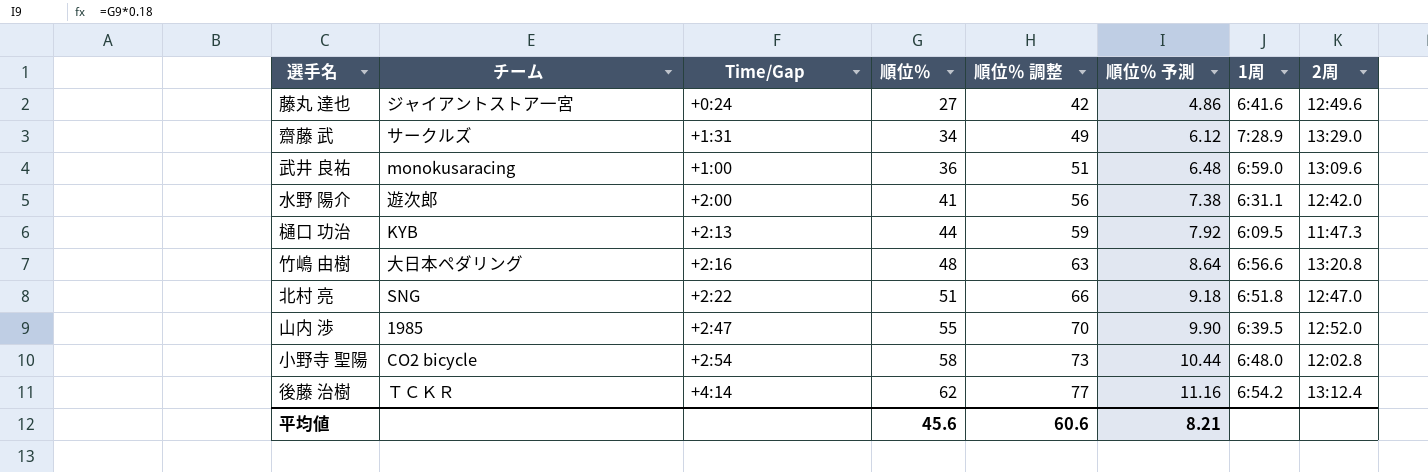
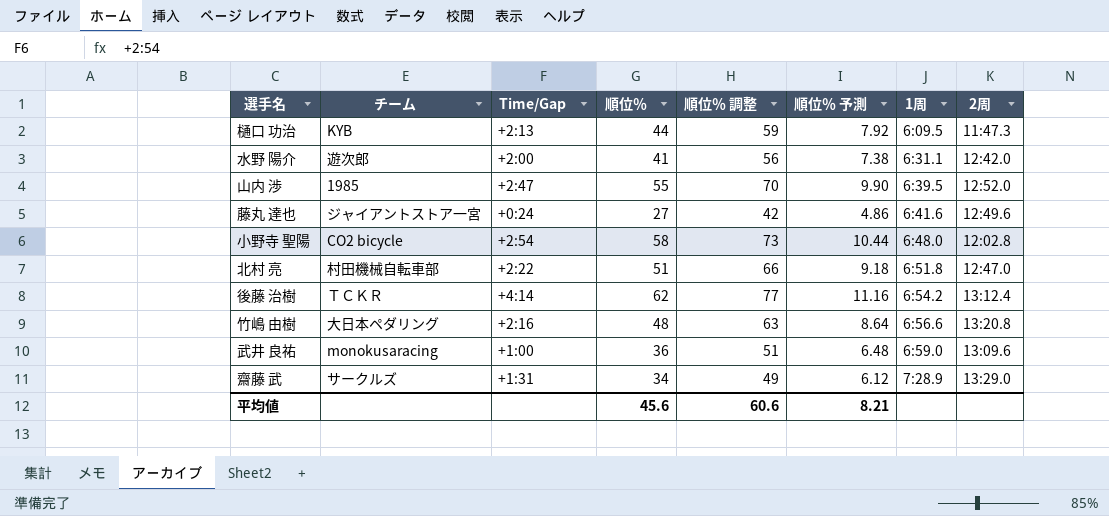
row order: 順位％ ascending -> 1周 ascending
北村 亮 | チーム: SNG -> 村田機械自転車部

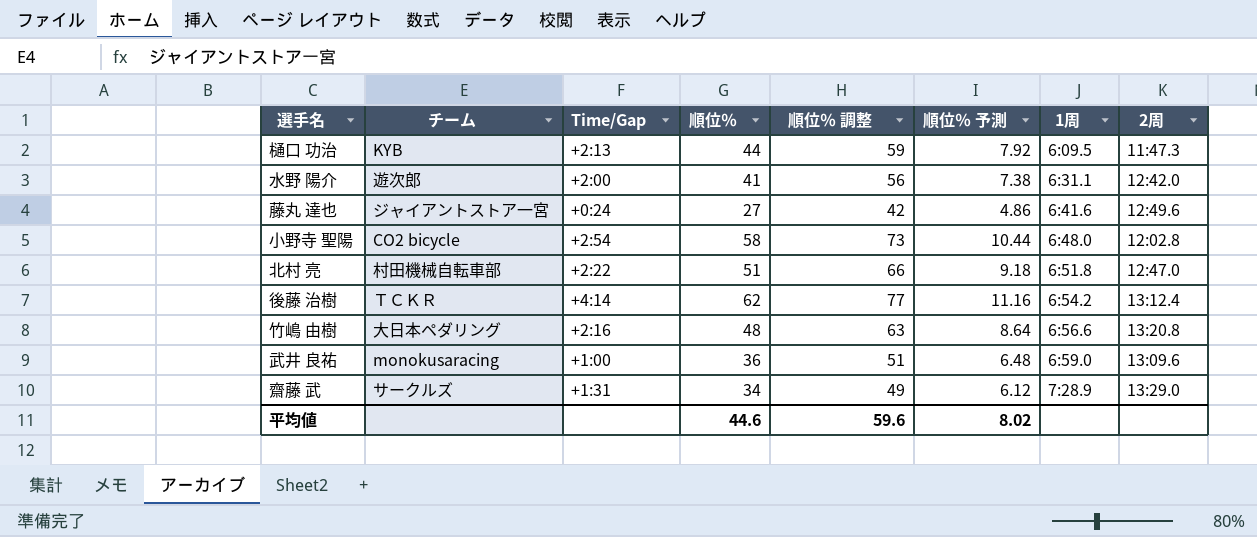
row 山内 渉: 1985 | +2:47 | 55 | 70 | 9.90 | 6:39.5 | 12:52.0 -> none
平均値 | 順位％: 45.6 -> 44.6
平均値 | 順位％ 調整: 60.6 -> 59.6
平均値 | 順位％ 予測: 8.21 -> 8.02

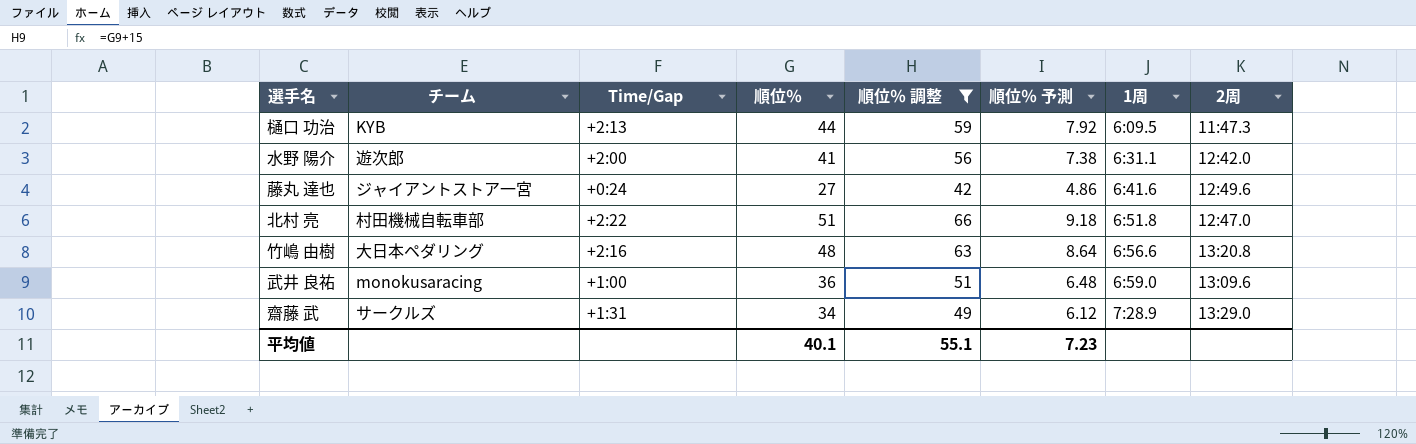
filter: none -> 順位％ 調整 <= 66
平均値 | 順位％: 44.6 -> 40.1
平均値 | 順位％ 調整: 59.6 -> 55.1
平均値 | 順位％ 予測: 8.02 -> 7.23

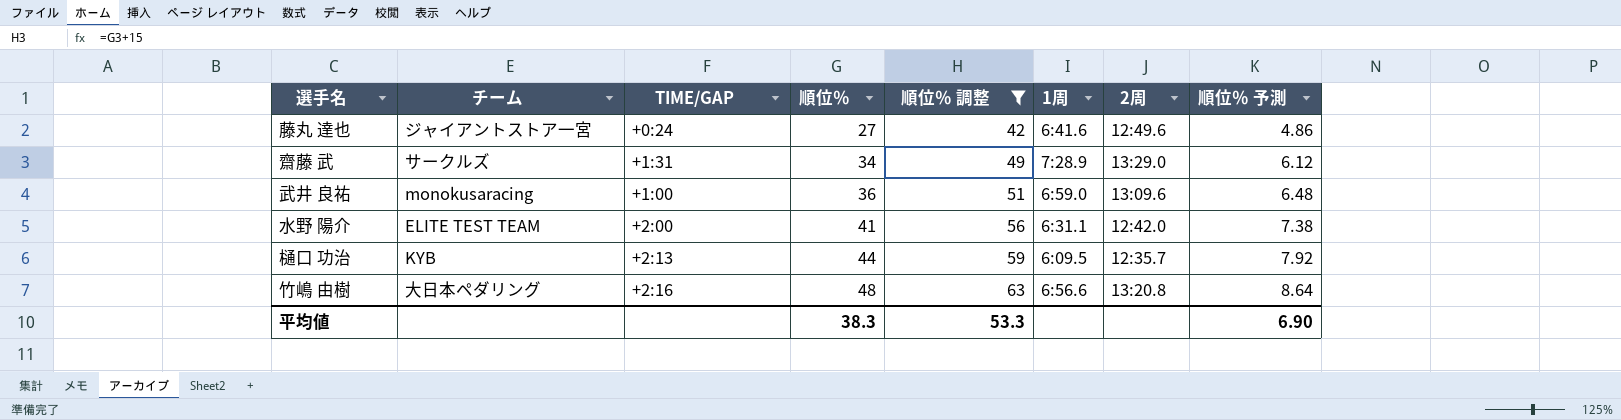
row order: 1周 ascending -> 順位％ ascending
column name: Time/Gap -> TIME/GAP
column 順位％ 予測 | position: 6 -> 8
row 北村 亮: 村田機械自転車部 | +2:22 | 51 | 66 | 9.18 | 6:51.8 | 12:47.0 -> none
水野 陽介 | チーム: 遊次郎 -> ELITE TEST TEAM
樋口 功治 | 2周: 11:47.3 -> 12:35.7
平均値 | 順位％: 40.1 -> 38.3
平均値 | 順位％ 調整: 55.1 -> 53.3
平均値 | 順位％ 予測: 7.23 -> 6.90

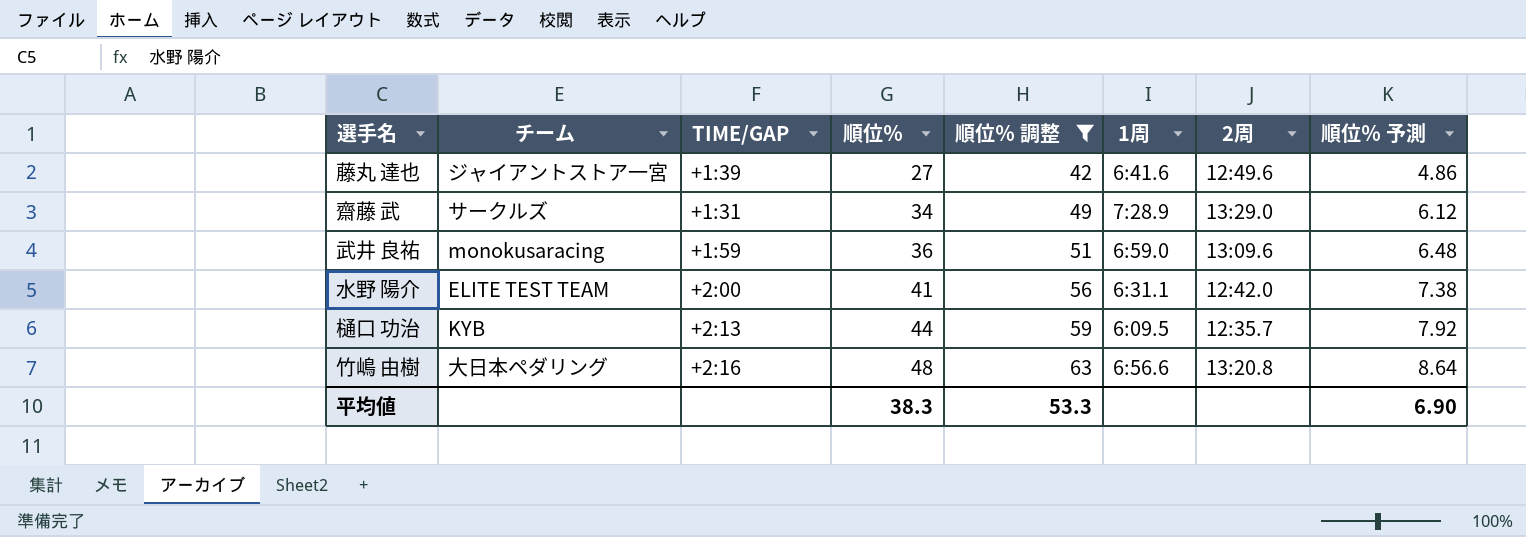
藤丸 達也 | TIME/GAP: +0:24 -> +1:39
武井 良祐 | TIME/GAP: +1:00 -> +1:59

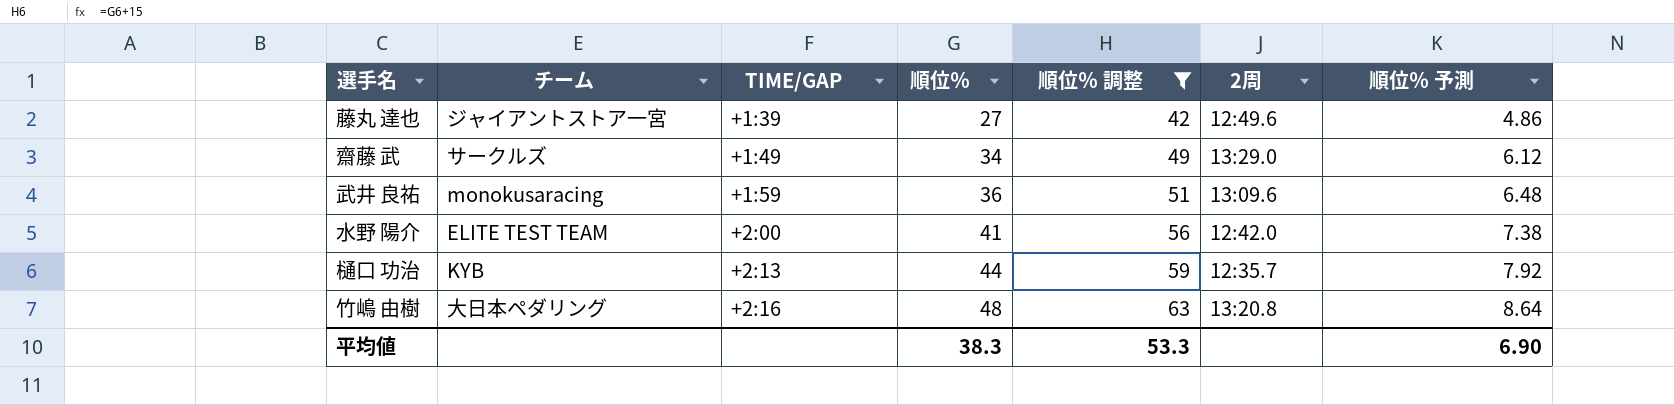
column 1周 | position: 6 -> none
齋藤 武 | TIME/GAP: +1:31 -> +1:49

